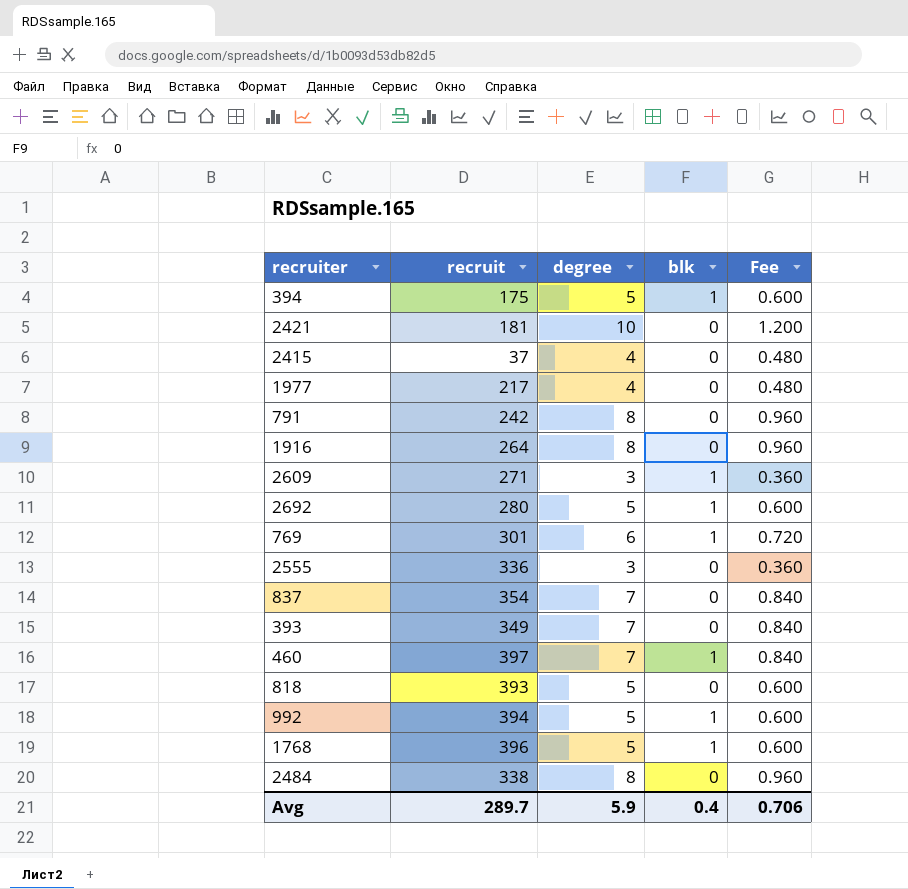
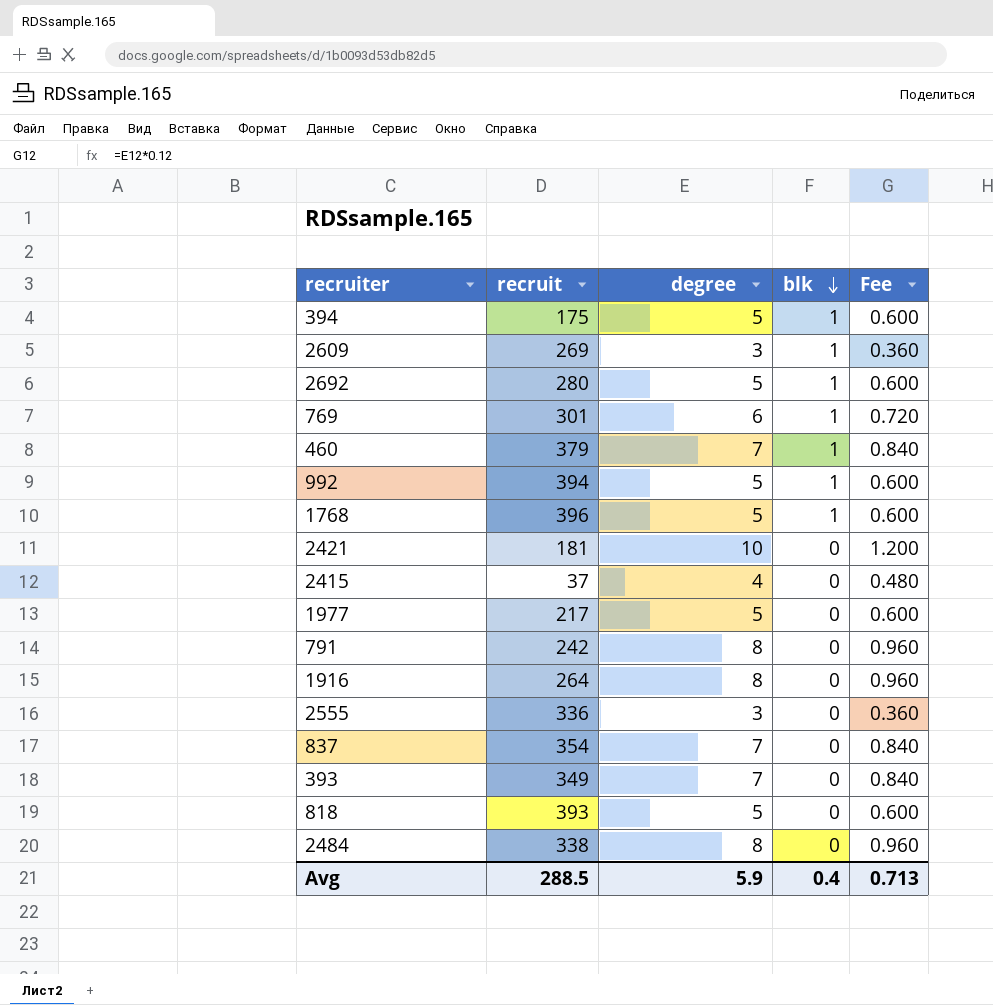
row order: none -> blk descending
2609 | recruit: 271 -> 269
460 | recruit: 397 -> 379
1977 | degree: 4 -> 5
1977 | Fee: 0.480 -> 0.600
Avg | recruit: 289.7 -> 288.5
Avg | Fee: 0.706 -> 0.713

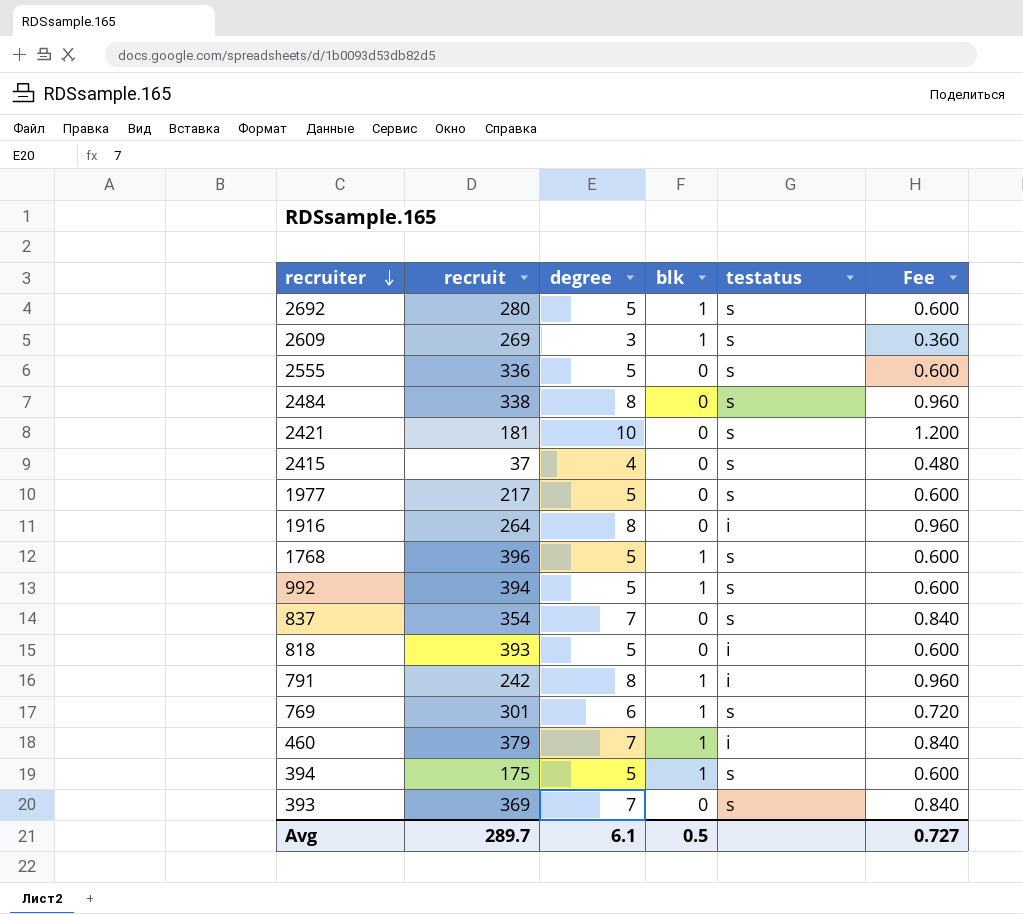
row order: blk descending -> recruiter descending
column testatus | position: none -> 5
2555 | degree: 3 -> 5
2555 | Fee: 0.360 -> 0.600
791 | blk: 0 -> 1
393 | recruit: 349 -> 369
Avg | recruit: 288.5 -> 289.7
Avg | degree: 5.9 -> 6.1
Avg | blk: 0.4 -> 0.5
Avg | Fee: 0.713 -> 0.727

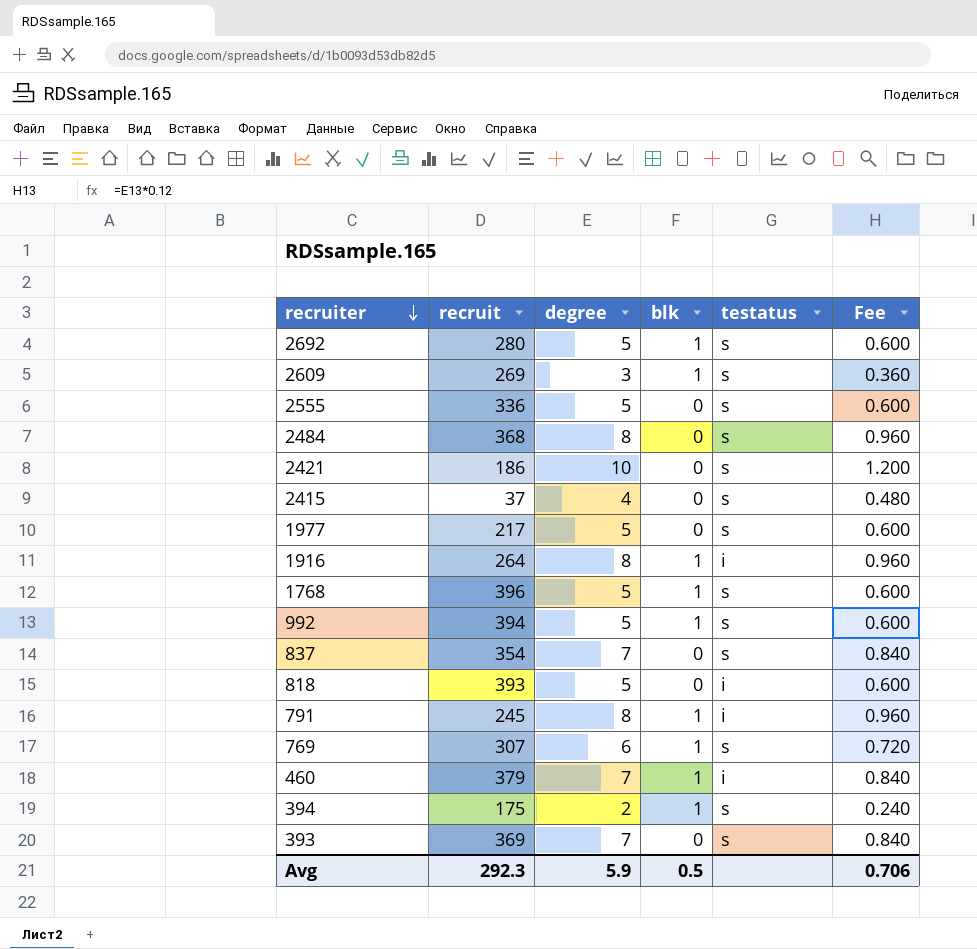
2484 | recruit: 338 -> 368
2421 | recruit: 181 -> 186
1916 | blk: 0 -> 1
791 | recruit: 242 -> 245
769 | recruit: 301 -> 307
394 | degree: 5 -> 2
394 | Fee: 0.600 -> 0.240
Avg | recruit: 289.7 -> 292.3
Avg | degree: 6.1 -> 5.9
Avg | Fee: 0.727 -> 0.706

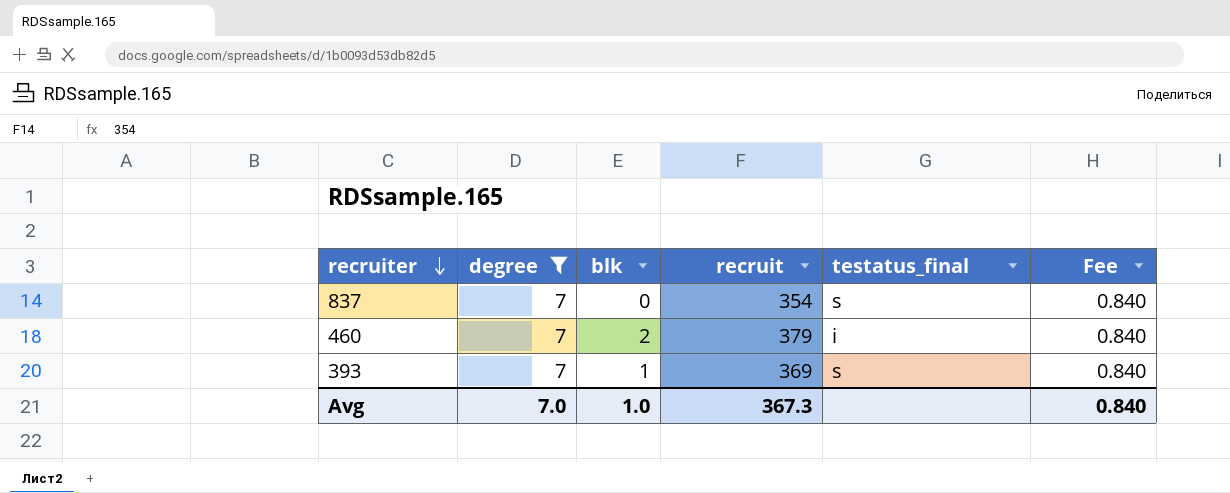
filter: none -> degree = 7
column recruit | position: 2 -> 4
column name: testatus -> testatus_final
460 | blk: 1 -> 2
393 | blk: 0 -> 1
Avg | degree: 5.9 -> 7.0
Avg | blk: 0.5 -> 1.0
Avg | recruit: 292.3 -> 367.3
Avg | Fee: 0.706 -> 0.840

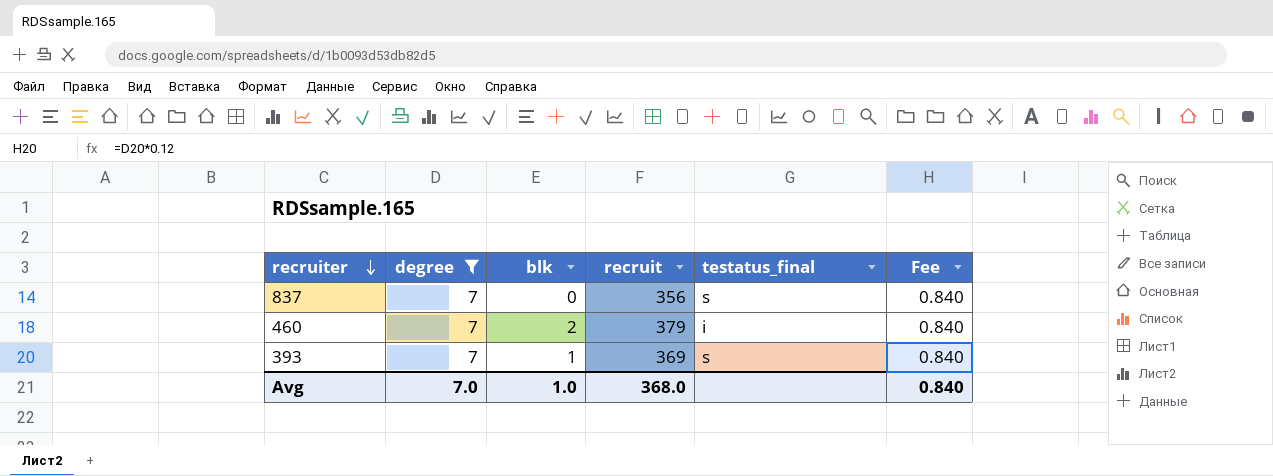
837 | recruit: 354 -> 356
Avg | recruit: 367.3 -> 368.0

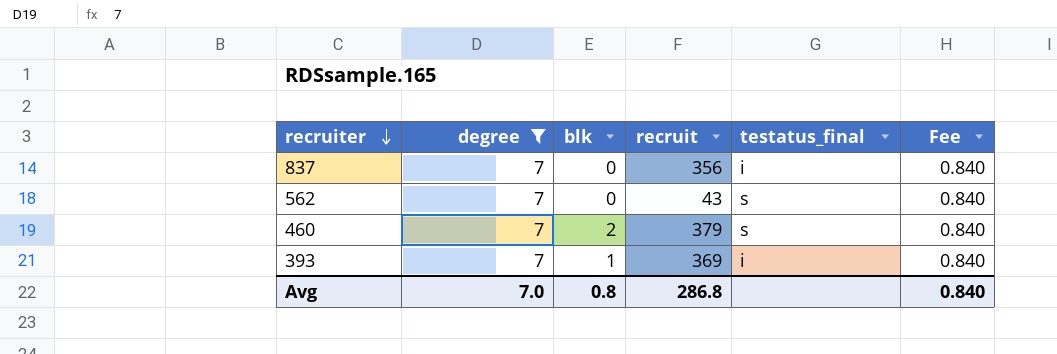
837 | testatus_final: s -> i
row 562: none -> 7 | 0 | 43 | s | 0.840
460 | testatus_final: i -> s
393 | testatus_final: s -> i
Avg | blk: 1.0 -> 0.8
Avg | recruit: 368.0 -> 286.8

